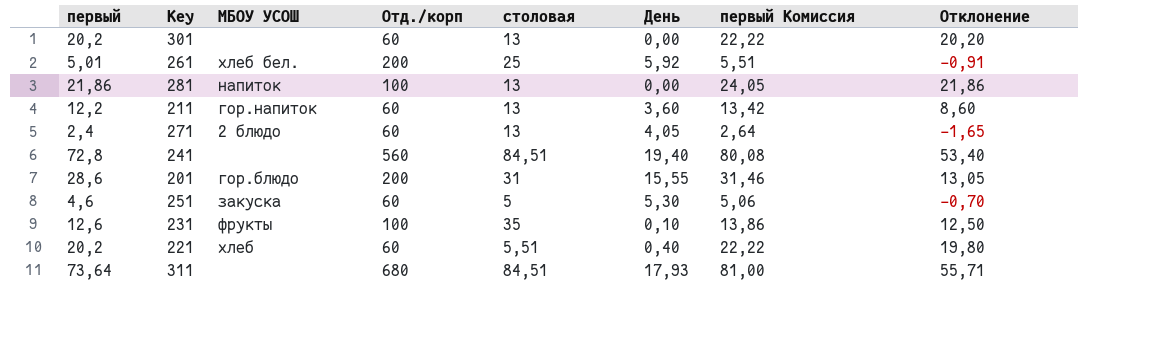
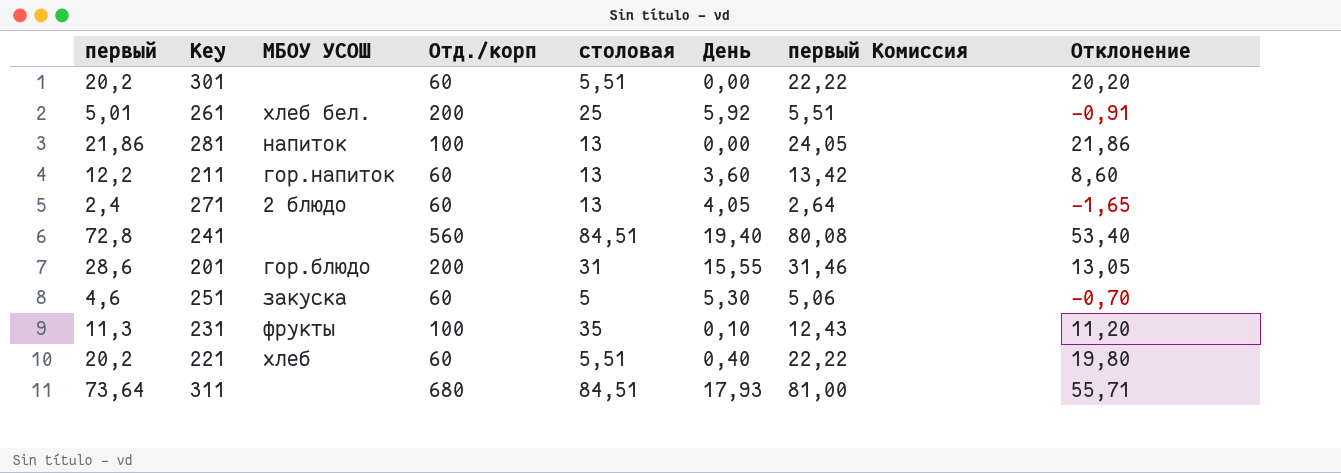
301 | столовая: 13 -> 5,51
231 | первый: 12,6 -> 11,3
231 | первый Комиссия: 13,86 -> 12,43
231 | Отклонение: 12,50 -> 11,20

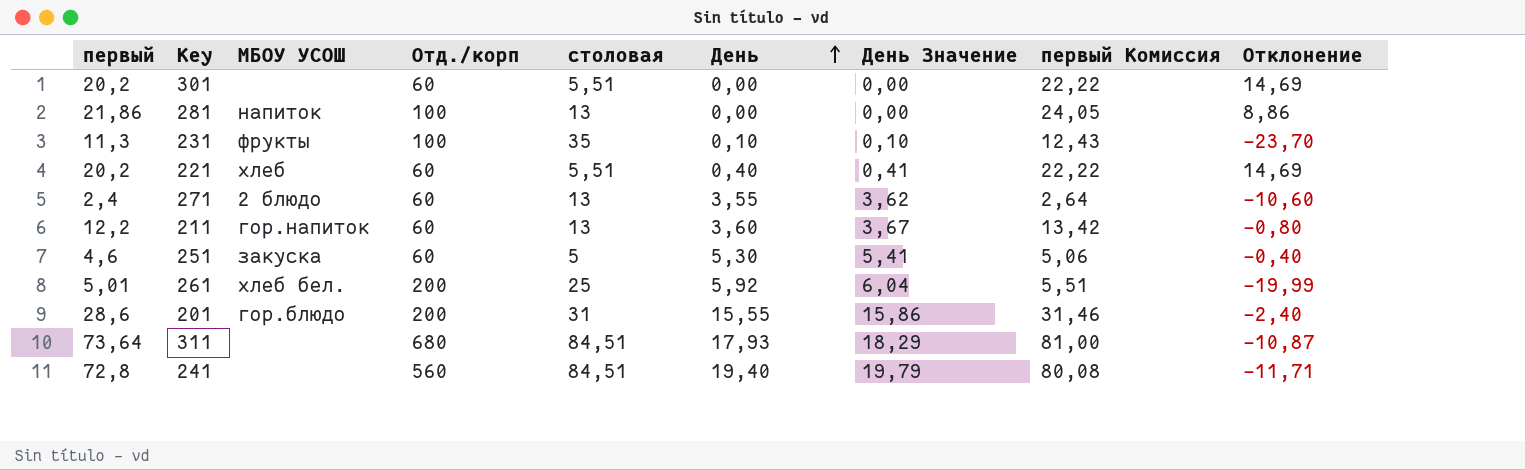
row order: none -> День ascending
column День Значение | formula: none -> [День] * 1,02
column Отклонение | formula: [первый] - [День] -> [первый] - [столовая]
271 | День: 4,05 -> 3,55

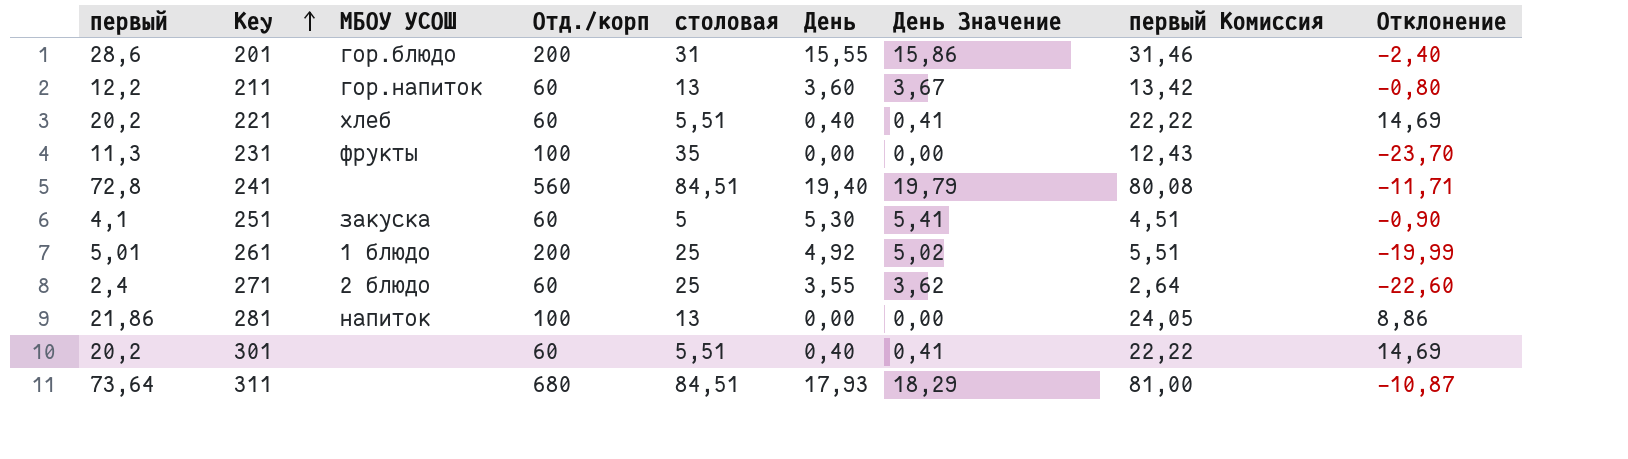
row order: День ascending -> Key ascending
231 | День: 0,10 -> 0,00
231 | День Значение: 0,10 -> 0,00
251 | первый: 4,6 -> 4,1
251 | первый Комиссия: 5,06 -> 4,51
251 | Отклонение: -0,40 -> -0,90
261 | МБОУ УСОШ: хлеб бел. -> 1 блюдо
261 | День: 5,92 -> 4,92
261 | День Значение: 6,04 -> 5,02
271 | столовая: 13 -> 25
271 | Отклонение: -10,60 -> -22,60
301 | День: 0,00 -> 0,40
301 | День Значение: 0,00 -> 0,41

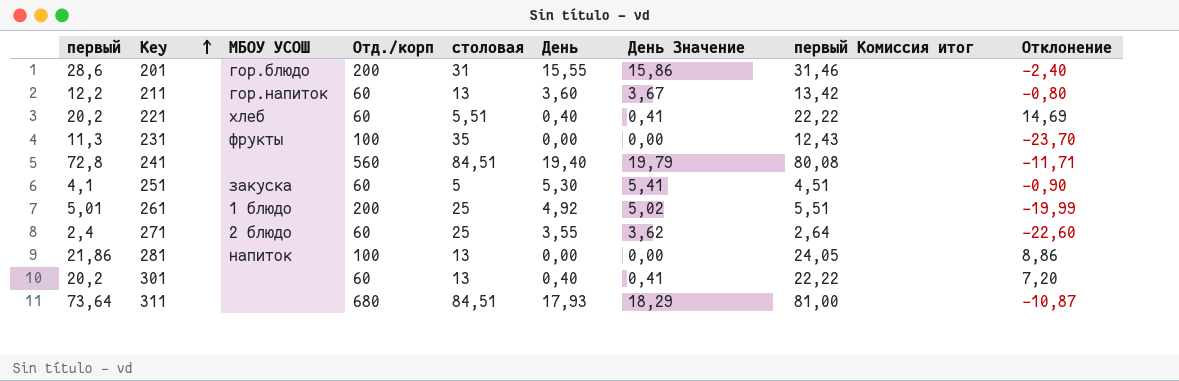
column name: первый Комиссия -> первый Комиссия итог
301 | столовая: 5,51 -> 13
301 | Отклонение: 14,69 -> 7,20

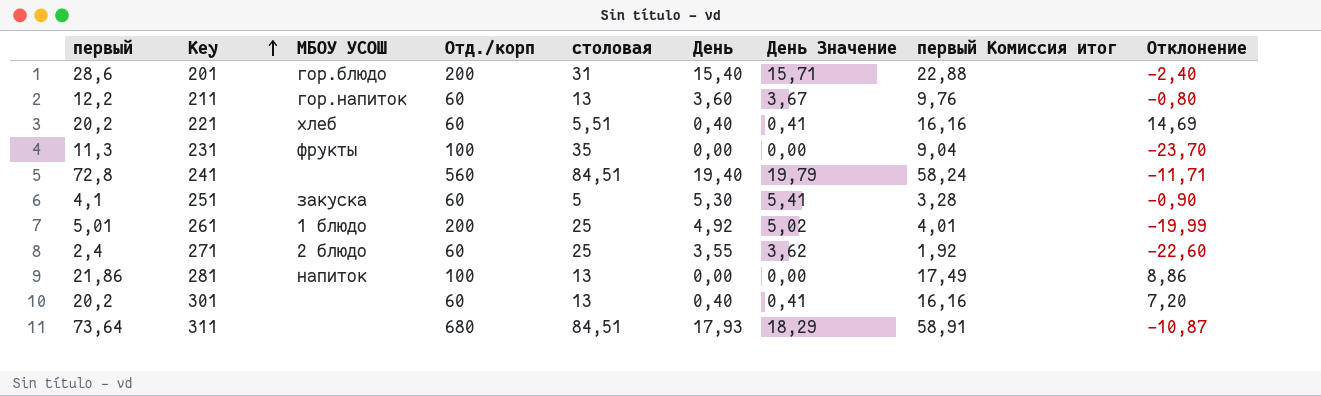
column первый Комиссия итог | formula: [первый] * 1,1 -> [первый] * 0,8
201 | День: 15,55 -> 15,40
201 | День Значение: 15,86 -> 15,71

